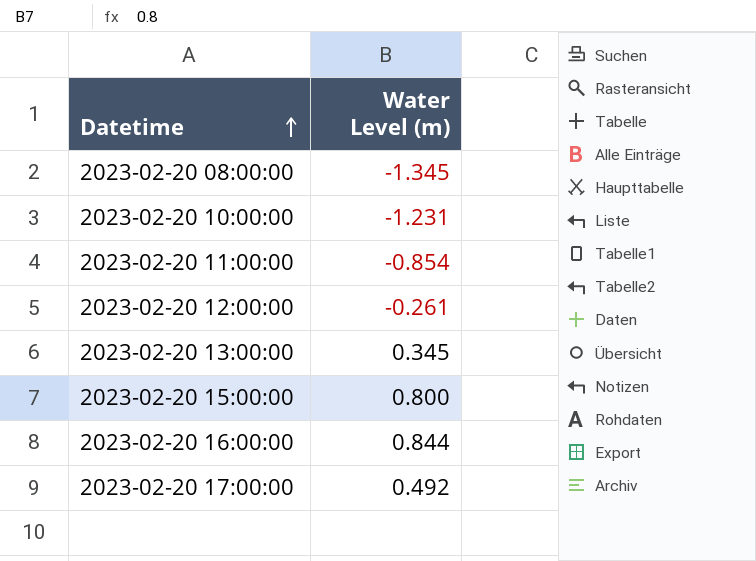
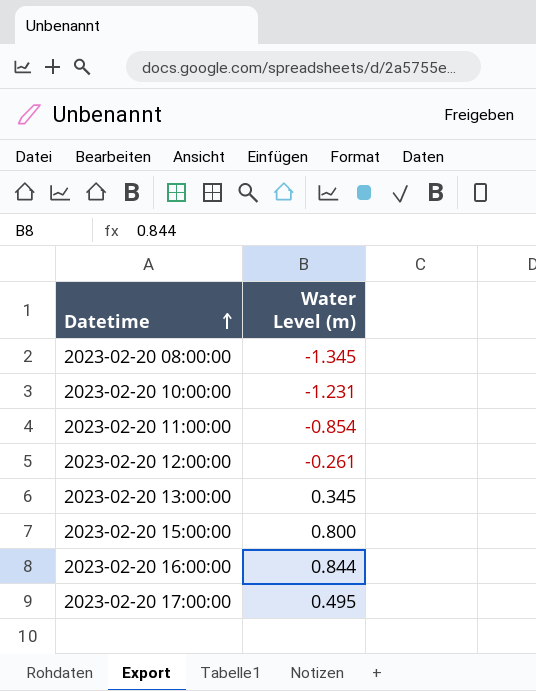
2023-02-20 17:00:00 | Water Level (m): 0.492 -> 0.495

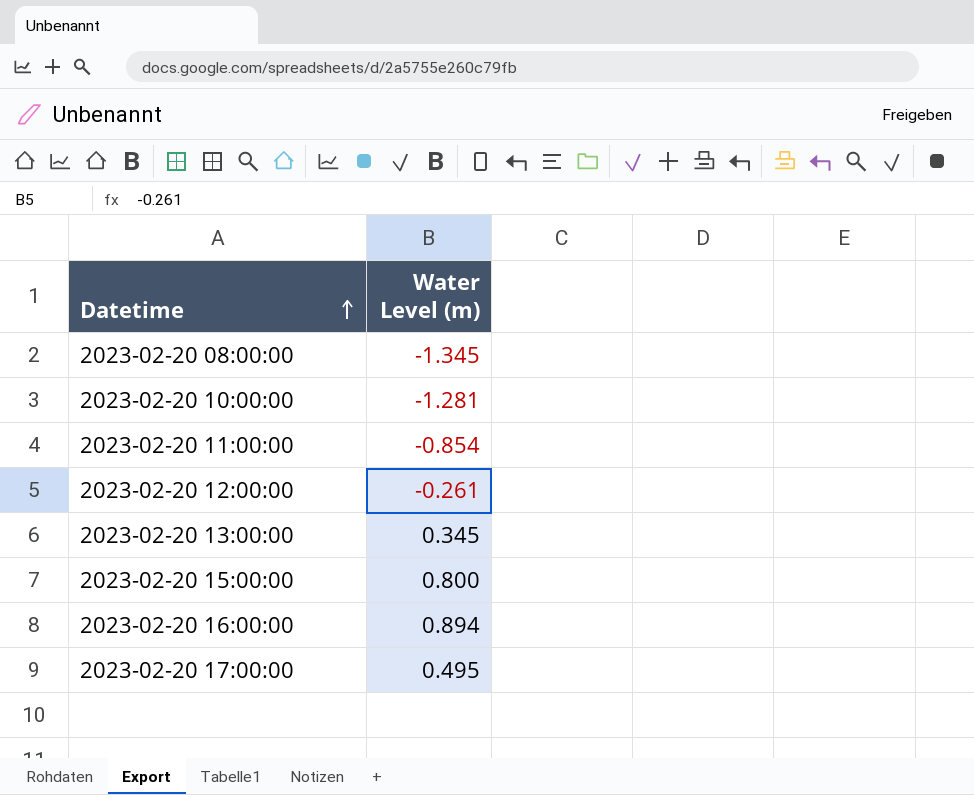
2023-02-20 10:00:00 | Water Level (m): -1.231 -> -1.281
2023-02-20 16:00:00 | Water Level (m): 0.844 -> 0.894

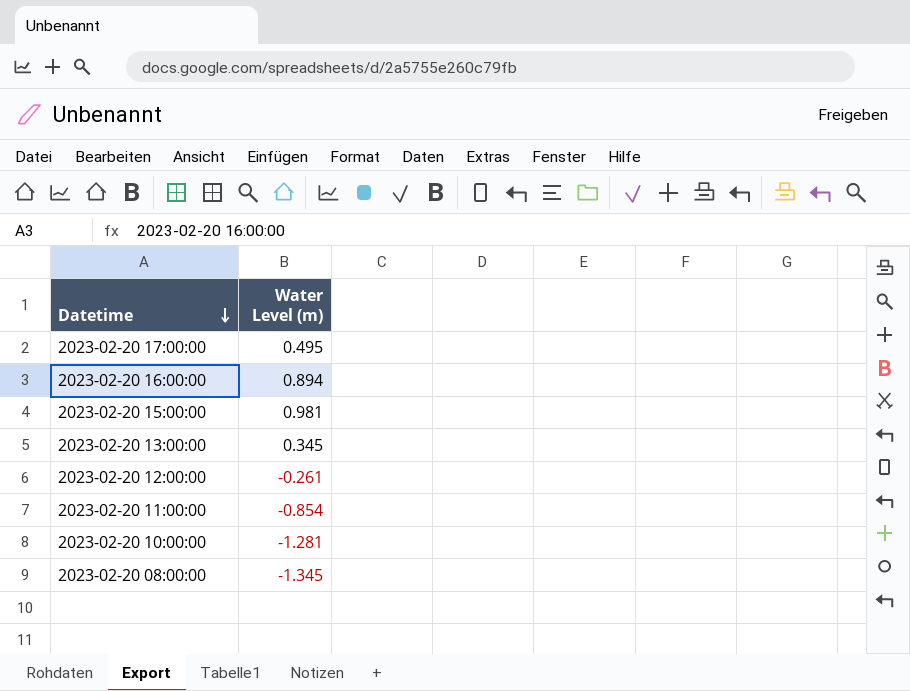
row order: Datetime ascending -> Datetime descending
2023-02-20 15:00:00 | Water Level (m): 0.800 -> 0.981

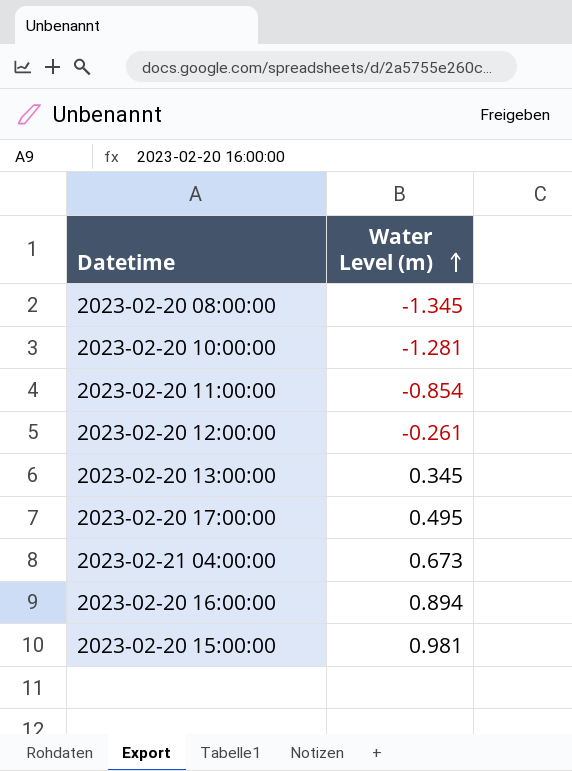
row order: Datetime descending -> Water Level (m) ascending
row 2023-02-21 04:00:00: none -> 0.673

